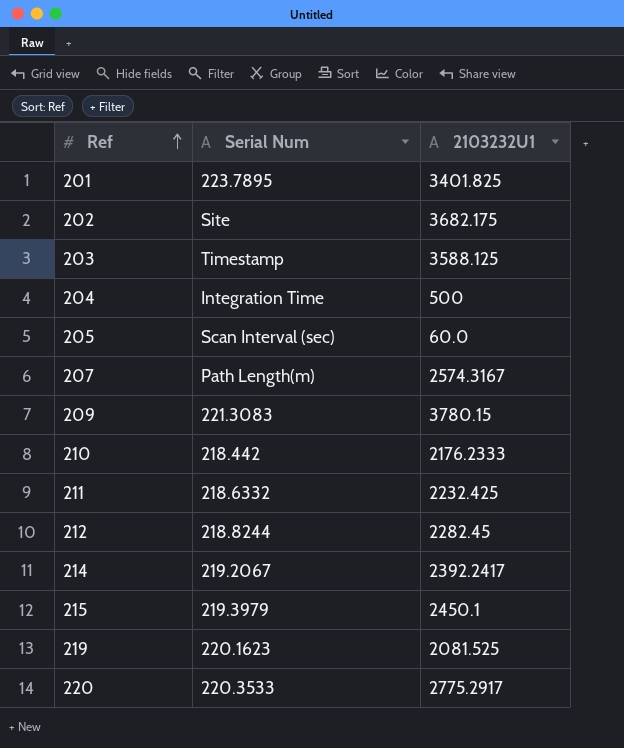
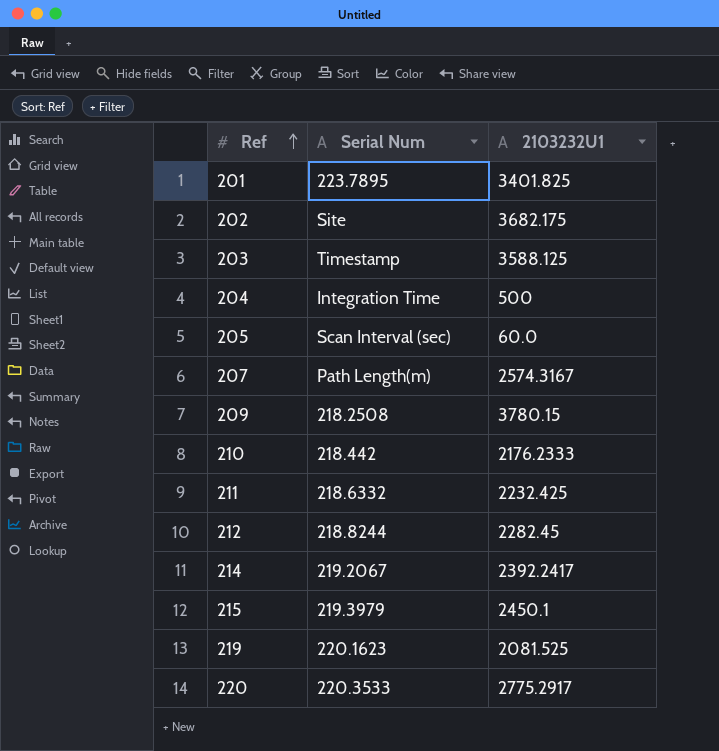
209 | Serial Num: 221.3083 -> 218.2508

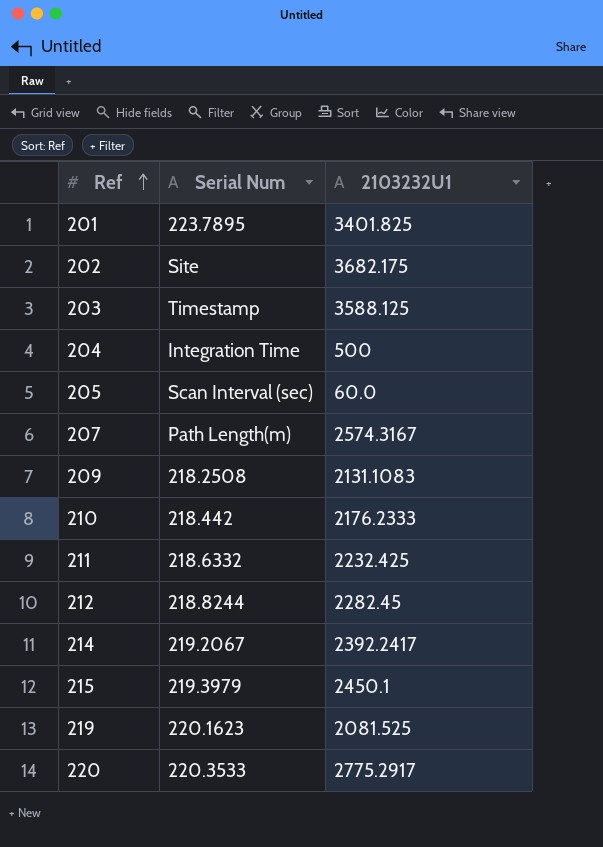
209 | 2103232U1: 3780.15 -> 2131.1083

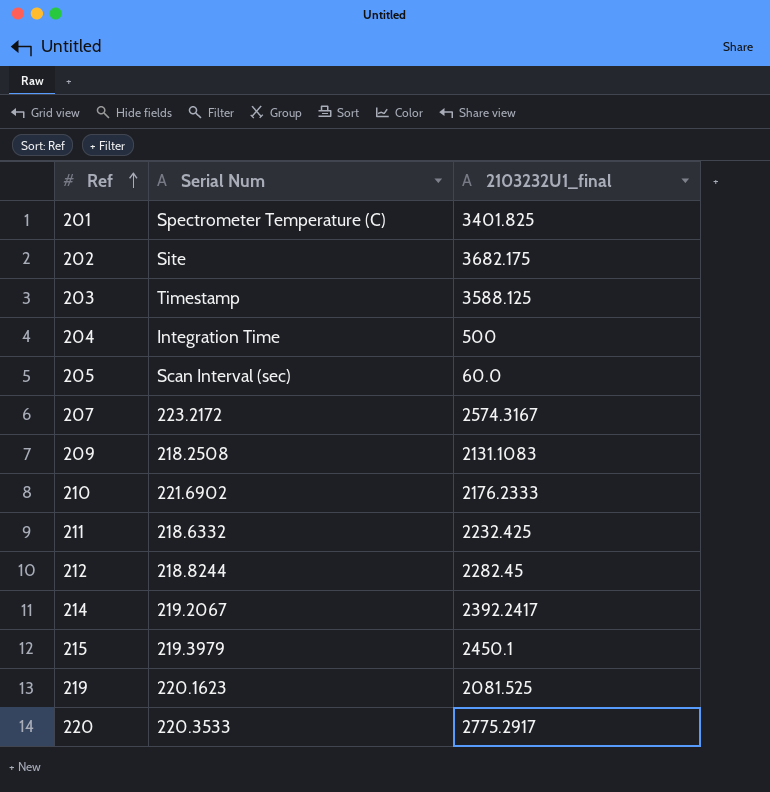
column name: 2103232U1 -> 2103232U1_final
201 | Serial Num: 223.7895 -> Spectrometer Temperature (C)
207 | Serial Num: Path Length(m) -> 223.2172
210 | Serial Num: 218.442 -> 221.6902

